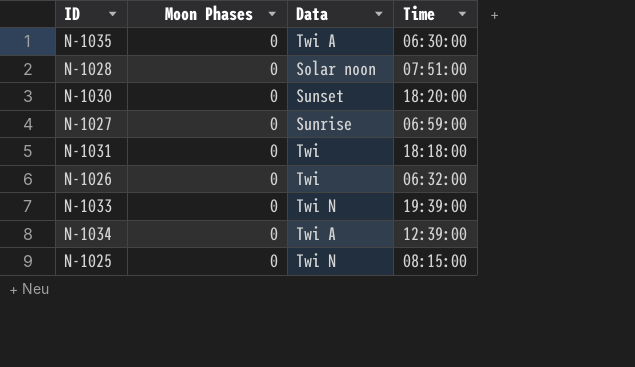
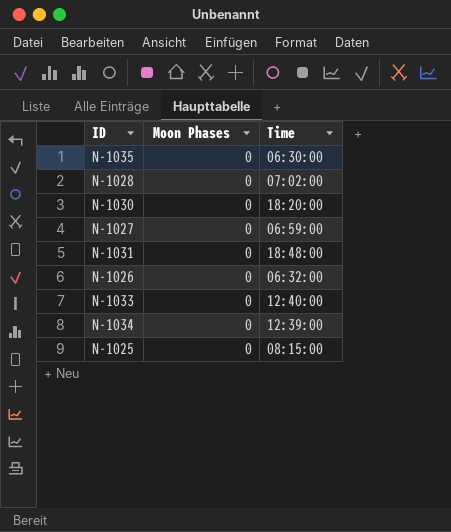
column Data | position: 3 -> none
N-1028 | Time: 07:51:00 -> 07:02:00
N-1031 | Time: 18:18:00 -> 18:48:00
N-1033 | Time: 19:39:00 -> 12:40:00

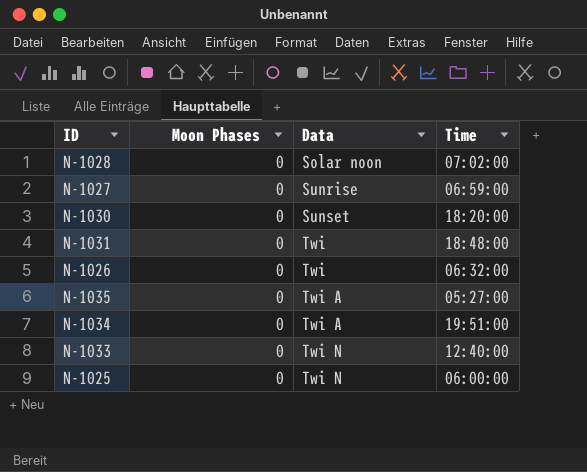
row order: none -> Data ascending
column Data | position: none -> 3
N-1035 | Time: 06:30:00 -> 05:27:00
N-1034 | Time: 12:39:00 -> 19:51:00
N-1025 | Time: 08:15:00 -> 06:00:00

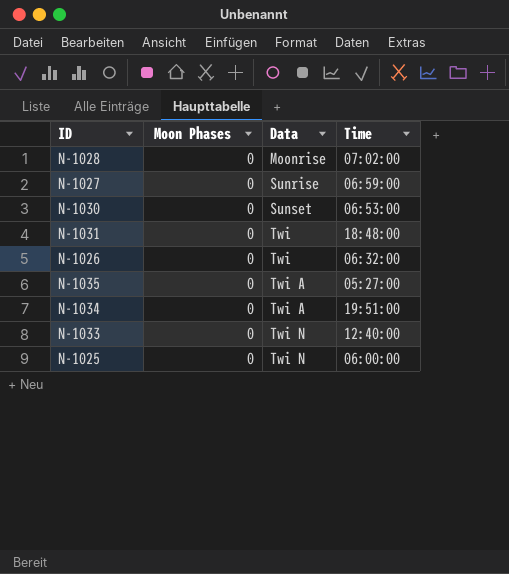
N-1028 | Data: Solar noon -> Moonrise
N-1030 | Time: 18:20:00 -> 06:53:00

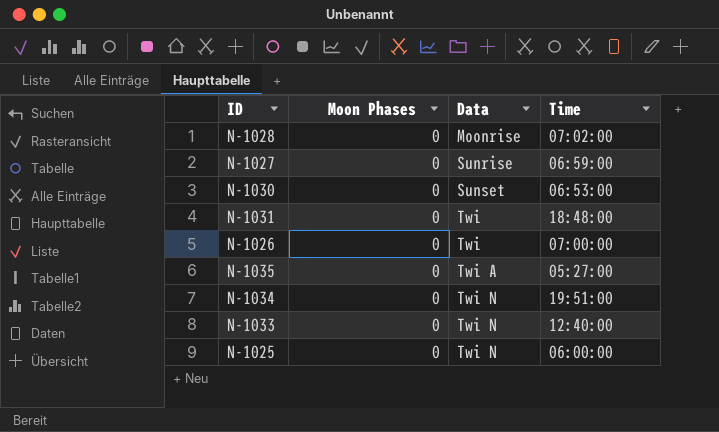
N-1026 | Time: 06:32:00 -> 07:00:00
N-1034 | Data: Twi A -> Twi N

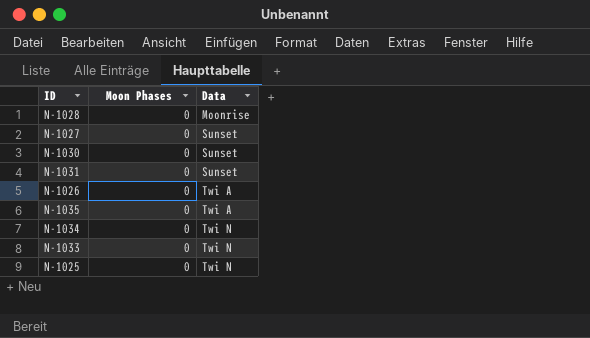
column Time | position: 4 -> none
N-1027 | Data: Sunrise -> Sunset
N-1031 | Data: Twi -> Sunset
N-1026 | Data: Twi -> Twi A

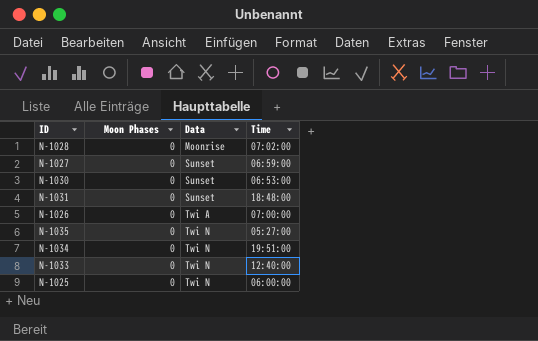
column Time | position: none -> 4
N-1035 | Data: Twi A -> Twi N

